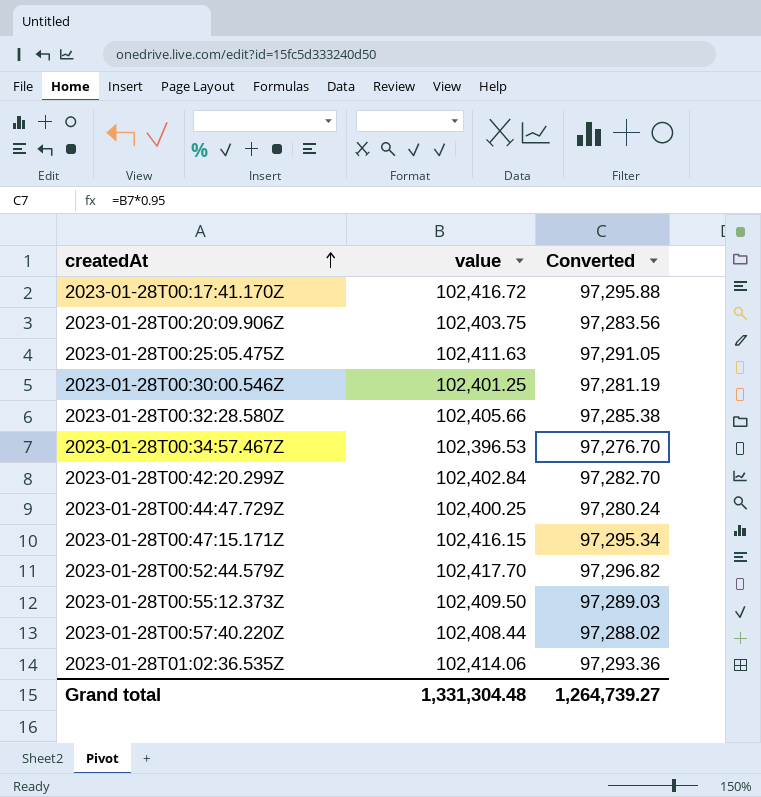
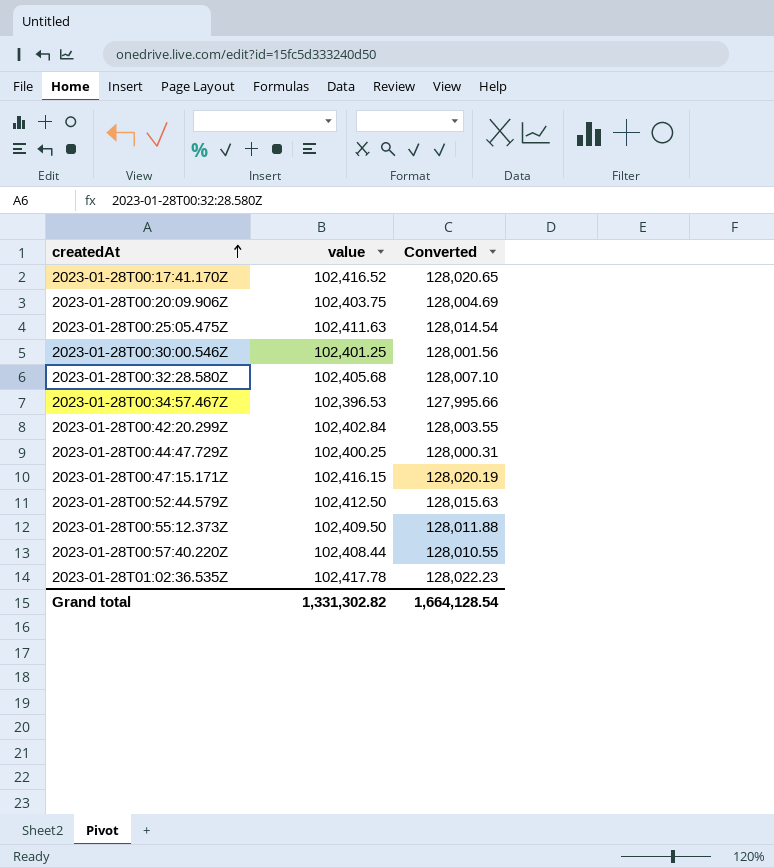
column Converted | formula: [value] * 0.95 -> [value] * 1.25
2023-01-28T00:17:41.170Z | value: 102,416.72 -> 102,416.52
2023-01-28T00:32:28.580Z | value: 102,405.66 -> 102,405.68
2023-01-28T00:52:44.579Z | value: 102,417.70 -> 102,412.50
2023-01-28T01:02:36.535Z | value: 102,414.06 -> 102,417.78
Grand total | value: 1,331,304.48 -> 1,331,302.82
Grand total | Converted: 1,264,739.27 -> 1,664,128.54

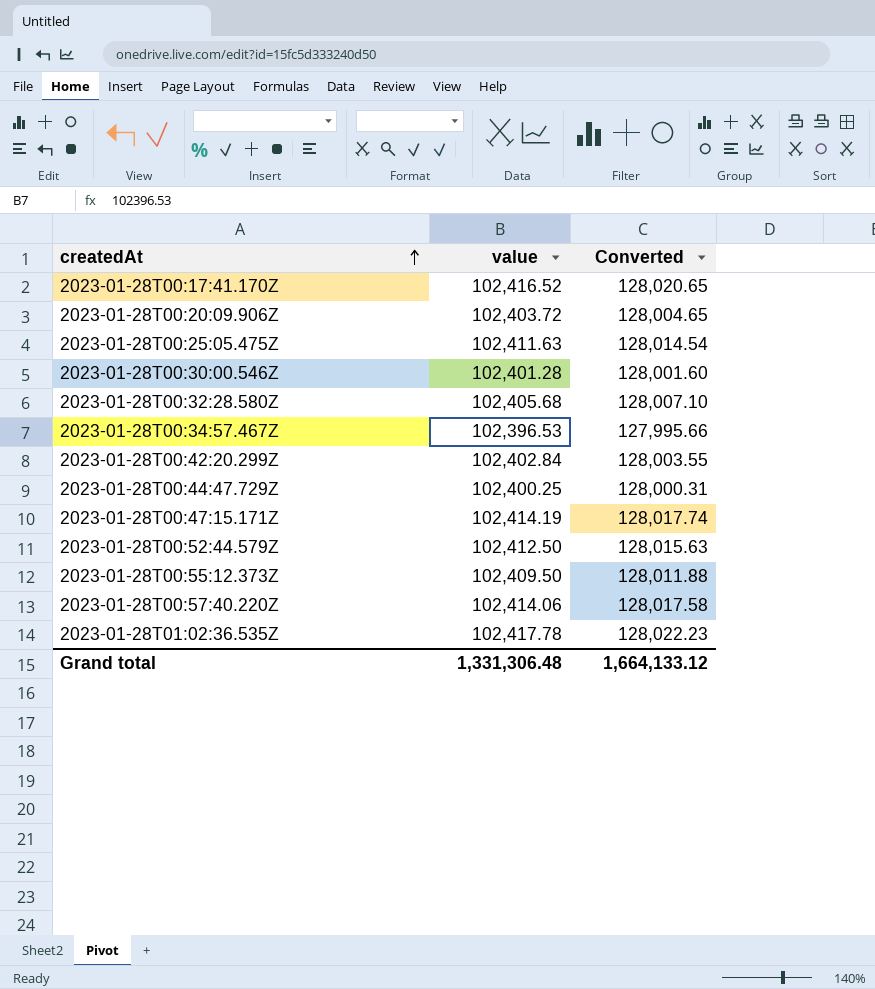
2023-01-28T00:20:09.906Z | value: 102,403.75 -> 102,403.72
2023-01-28T00:20:09.906Z | Converted: 128,004.69 -> 128,004.65
2023-01-28T00:30:00.546Z | value: 102,401.25 -> 102,401.28
2023-01-28T00:30:00.546Z | Converted: 128,001.56 -> 128,001.60
2023-01-28T00:47:15.171Z | value: 102,416.15 -> 102,414.19
2023-01-28T00:47:15.171Z | Converted: 128,020.19 -> 128,017.74
2023-01-28T00:57:40.220Z | value: 102,408.44 -> 102,414.06
2023-01-28T00:57:40.220Z | Converted: 128,010.55 -> 128,017.58
Grand total | value: 1,331,302.82 -> 1,331,306.48
Grand total | Converted: 1,664,128.54 -> 1,664,133.12

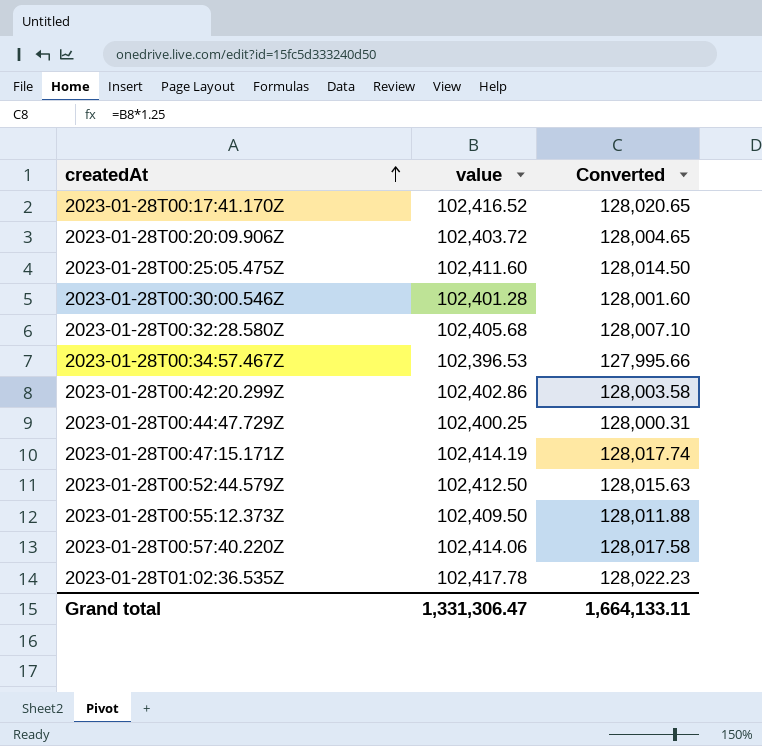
2023-01-28T00:25:05.475Z | value: 102,411.63 -> 102,411.60
2023-01-28T00:25:05.475Z | Converted: 128,014.54 -> 128,014.50
2023-01-28T00:42:20.299Z | value: 102,402.84 -> 102,402.86
2023-01-28T00:42:20.299Z | Converted: 128,003.55 -> 128,003.58
Grand total | value: 1,331,306.48 -> 1,331,306.47
Grand total | Converted: 1,664,133.12 -> 1,664,133.11

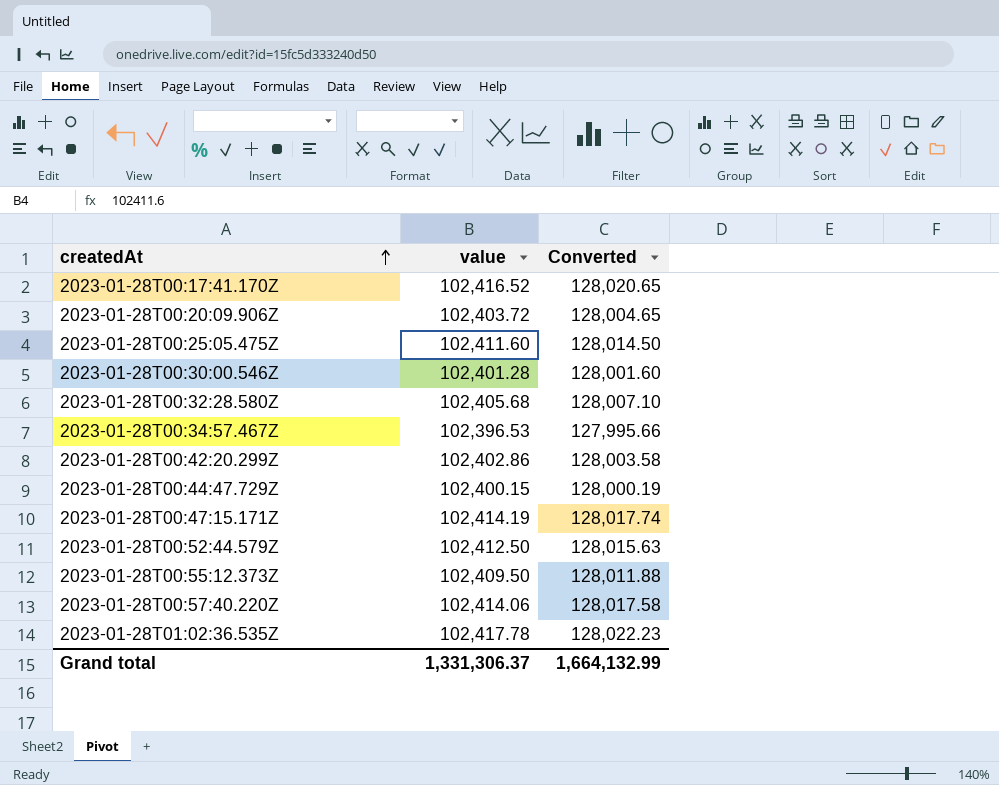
2023-01-28T00:44:47.729Z | value: 102,400.25 -> 102,400.15
2023-01-28T00:44:47.729Z | Converted: 128,000.31 -> 128,000.19
Grand total | value: 1,331,306.47 -> 1,331,306.37
Grand total | Converted: 1,664,133.11 -> 1,664,132.99

